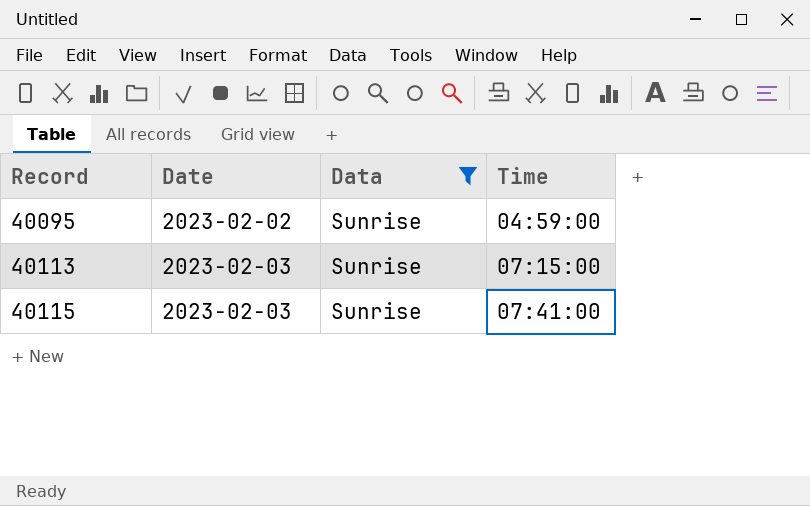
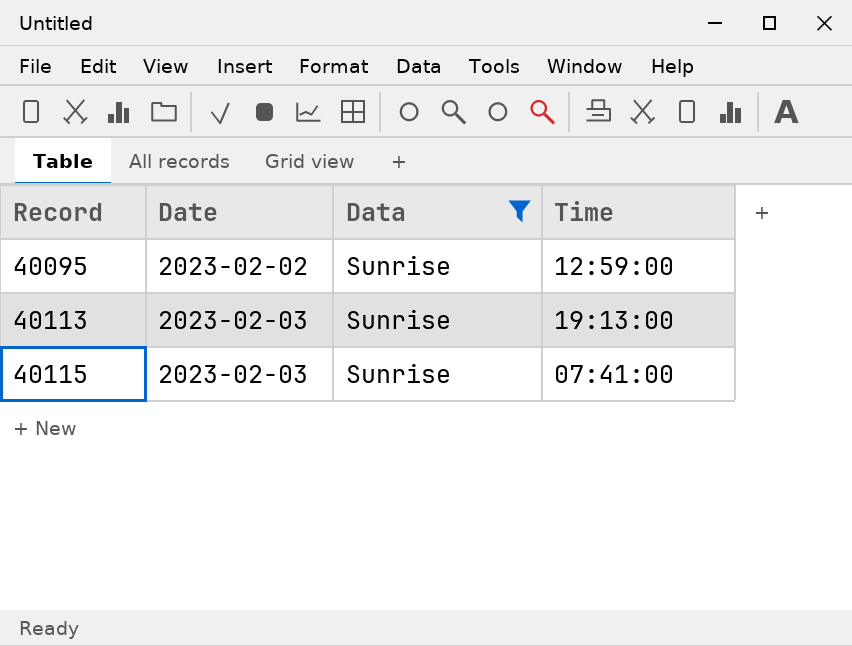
40095 | Time: 04:59:00 -> 12:59:00
40113 | Time: 07:15:00 -> 19:13:00

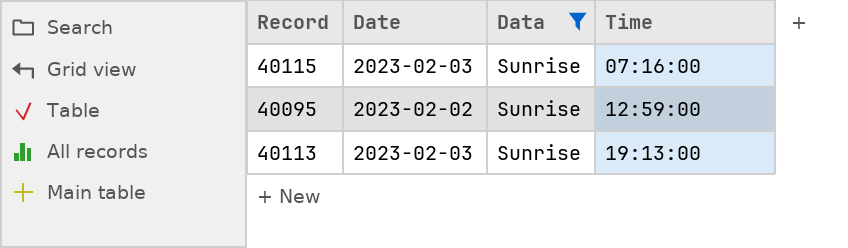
row order: Record ascending -> Time ascending
40115 | Time: 07:41:00 -> 07:16:00

